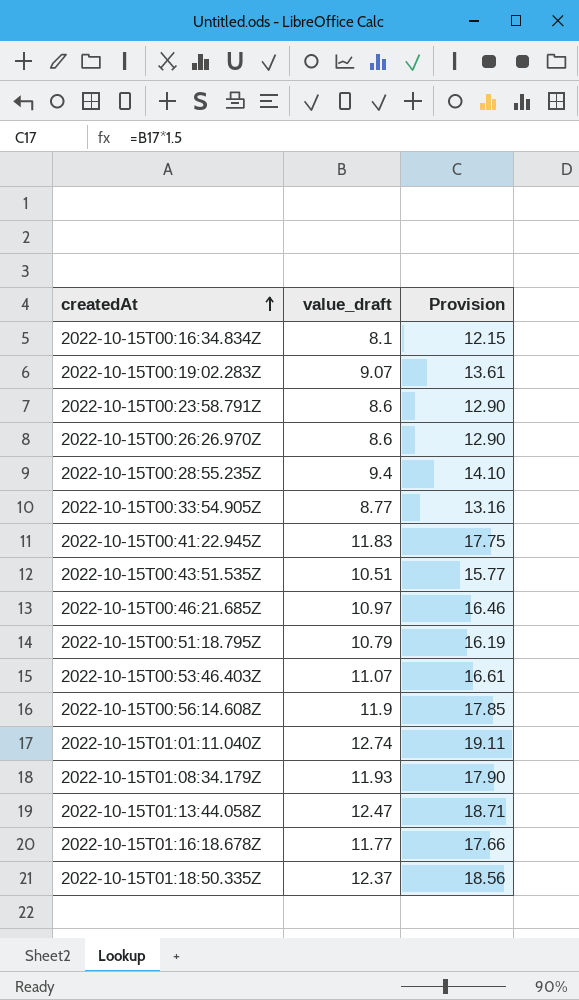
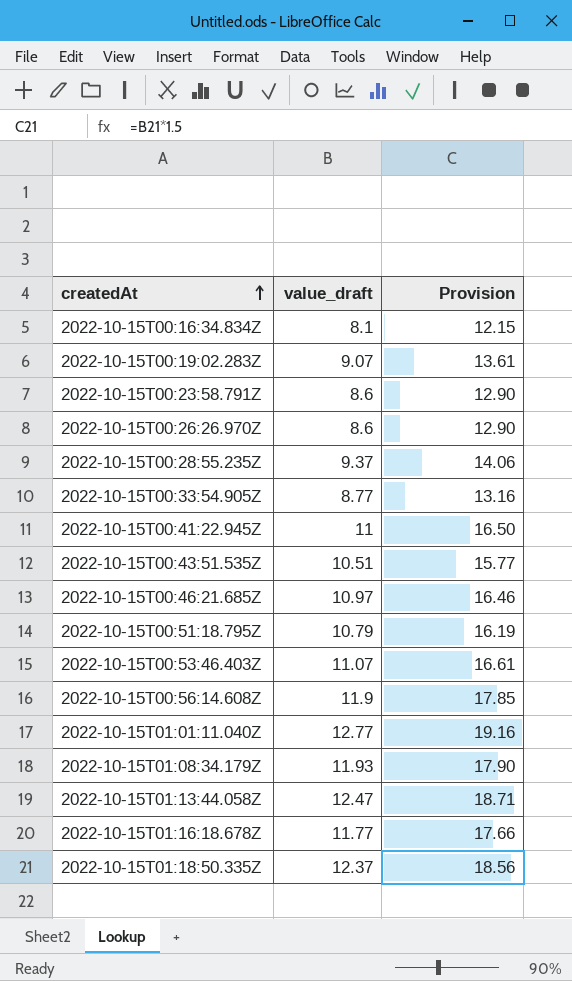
2022-10-15T00:28:55.235Z | value_draft: 9.4 -> 9.37
2022-10-15T00:28:55.235Z | Provision: 14.10 -> 14.06
2022-10-15T00:41:22.945Z | value_draft: 11.83 -> 11
2022-10-15T00:41:22.945Z | Provision: 17.75 -> 16.50
2022-10-15T01:01:11.040Z | value_draft: 12.74 -> 12.77
2022-10-15T01:01:11.040Z | Provision: 19.11 -> 19.16

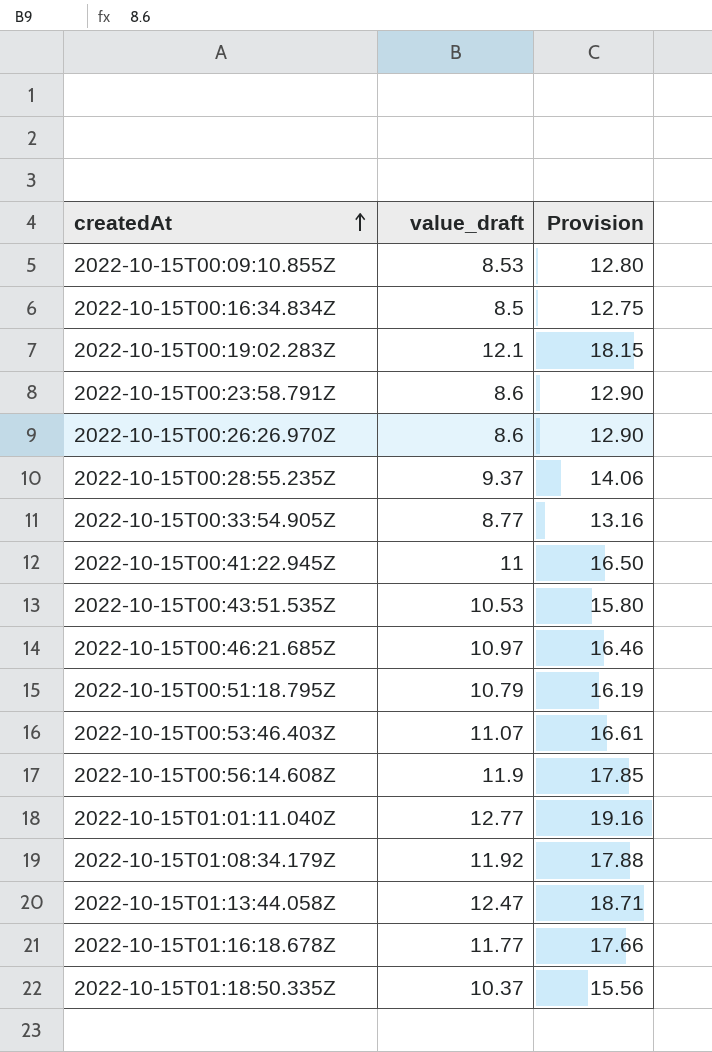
row 2022-10-15T00:09:10.855Z: none -> 8.53 | 12.80
2022-10-15T00:16:34.834Z | value_draft: 8.1 -> 8.5
2022-10-15T00:16:34.834Z | Provision: 12.15 -> 12.75
2022-10-15T00:19:02.283Z | value_draft: 9.07 -> 12.1
2022-10-15T00:19:02.283Z | Provision: 13.61 -> 18.15
2022-10-15T00:43:51.535Z | value_draft: 10.51 -> 10.53
2022-10-15T00:43:51.535Z | Provision: 15.77 -> 15.80
2022-10-15T01:08:34.179Z | value_draft: 11.93 -> 11.92
2022-10-15T01:08:34.179Z | Provision: 17.90 -> 17.88
2022-10-15T01:18:50.335Z | value_draft: 12.37 -> 10.37
2022-10-15T01:18:50.335Z | Provision: 18.56 -> 15.56

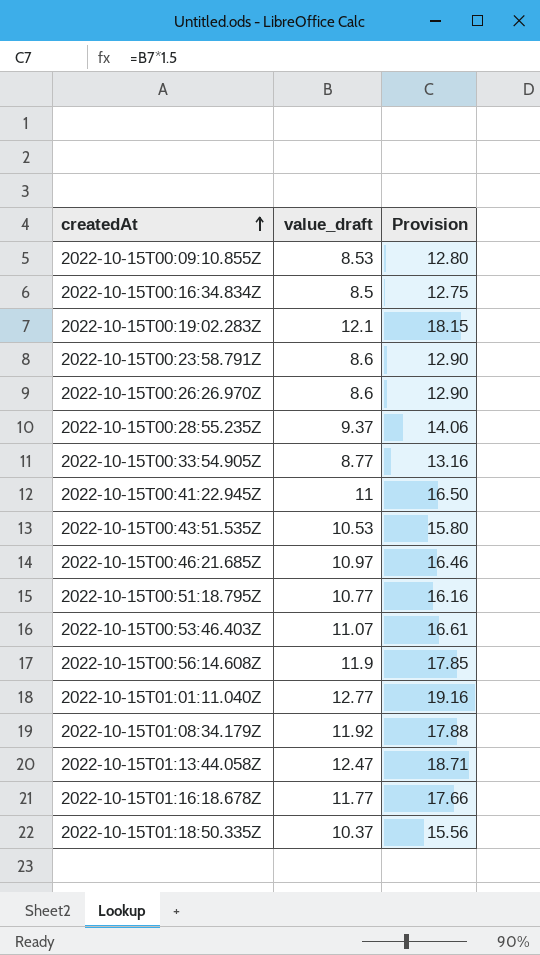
2022-10-15T00:51:18.795Z | value_draft: 10.79 -> 10.77
2022-10-15T00:51:18.795Z | Provision: 16.19 -> 16.16

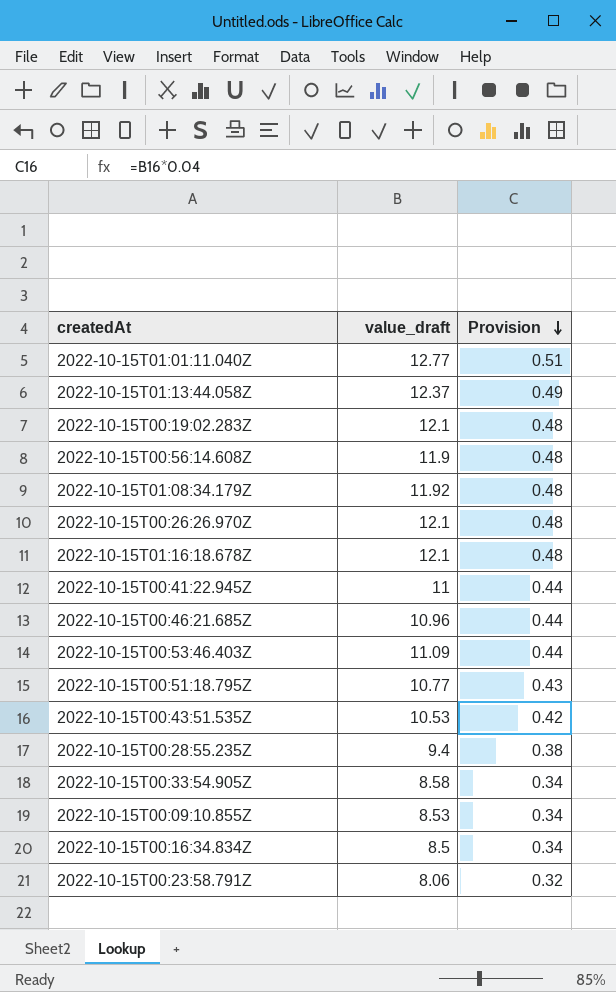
row order: createdAt ascending -> Provision descending
column Provision | formula: [value_draft] * 1.5 -> [value_draft] * 0.04
row 2022-10-15T01:18:50.335Z: 10.37 | 15.56 -> none
2022-10-15T01:13:44.058Z | value_draft: 12.47 -> 12.37
2022-10-15T00:26:26.970Z | value_draft: 8.6 -> 12.1
2022-10-15T01:16:18.678Z | value_draft: 11.77 -> 12.1
2022-10-15T00:46:21.685Z | value_draft: 10.97 -> 10.96
2022-10-15T00:53:46.403Z | value_draft: 11.07 -> 11.09
2022-10-15T00:28:55.235Z | value_draft: 9.37 -> 9.4
2022-10-15T00:33:54.905Z | value_draft: 8.77 -> 8.58
2022-10-15T00:23:58.791Z | value_draft: 8.6 -> 8.06

